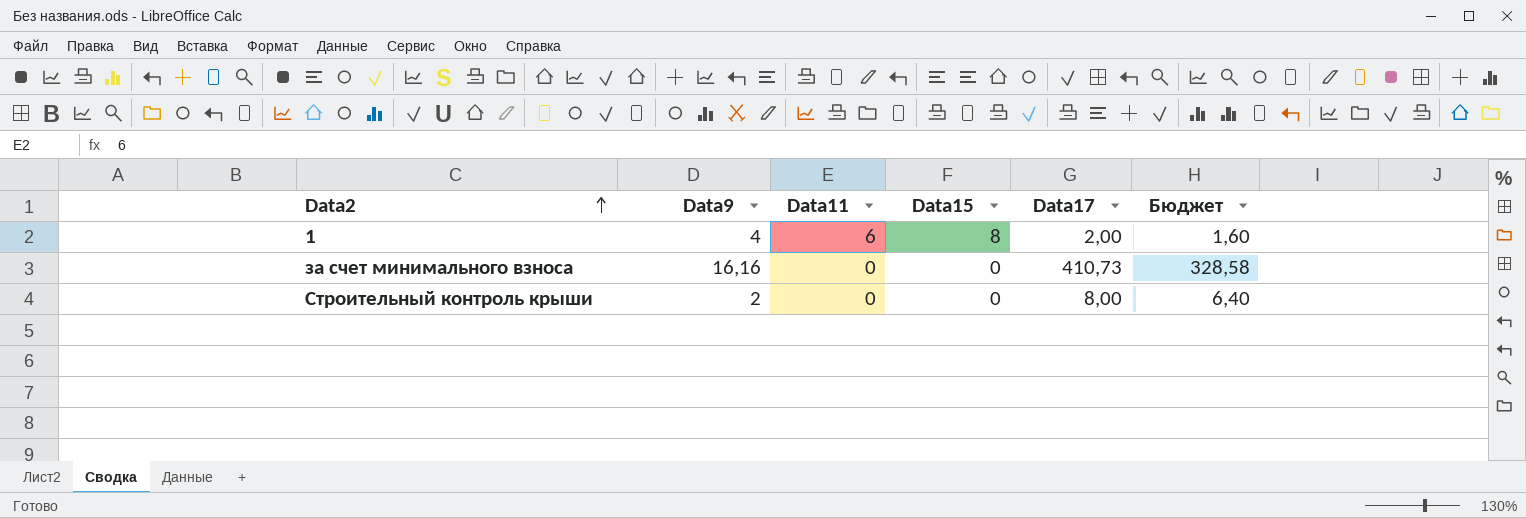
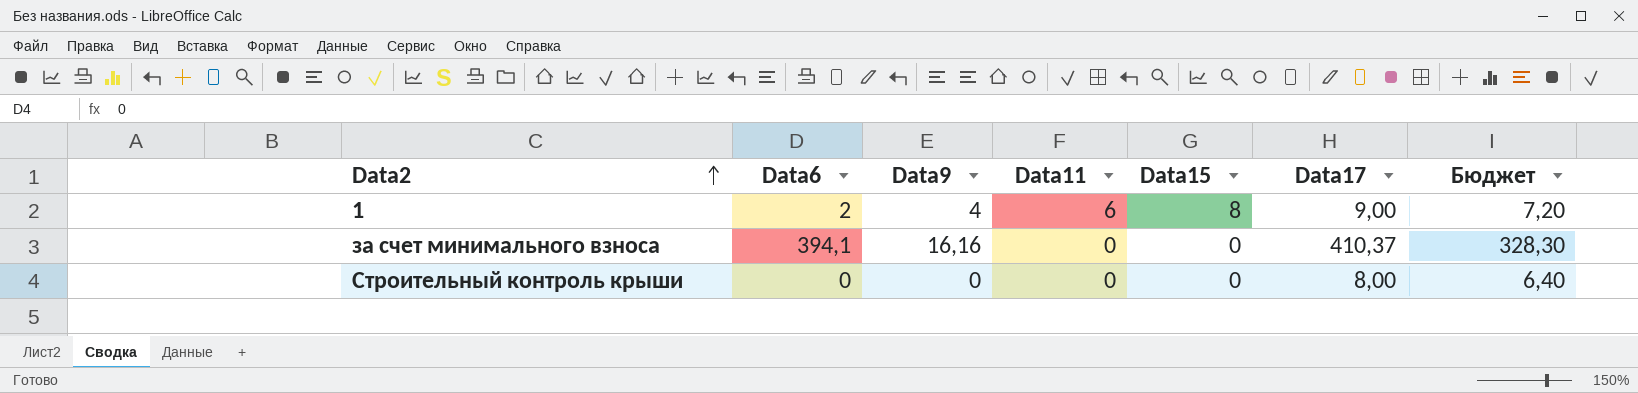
column Data6 | position: none -> 2
1 | Data17: 2,00 -> 9,00
1 | Бюджет: 1,60 -> 7,20
за счет минимального взноса | Data17: 410,73 -> 410,37
за счет минимального взноса | Бюджет: 328,58 -> 328,30
Строительный контроль крыши | Data9: 2 -> 0

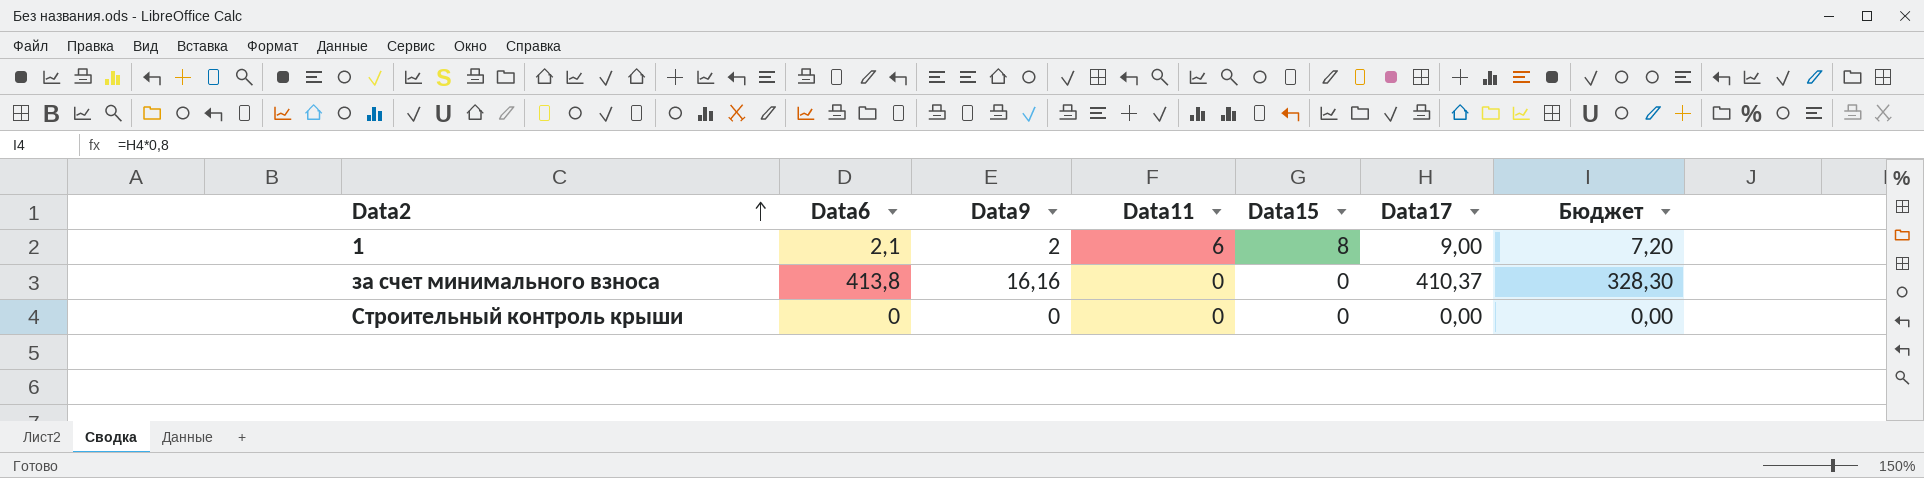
1 | Data6: 2 -> 2,1
1 | Data9: 4 -> 2
за счет минимального взноса | Data6: 394,1 -> 413,8
Строительный контроль крыши | Data17: 8,00 -> 0,00
Строительный контроль крыши | Бюджет: 6,40 -> 0,00

